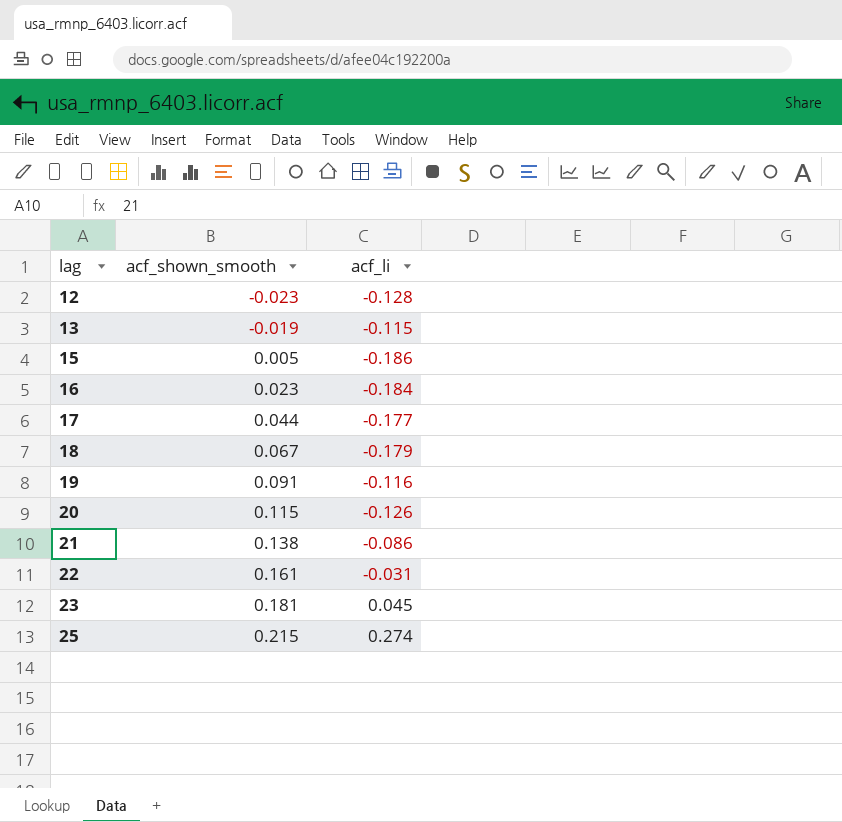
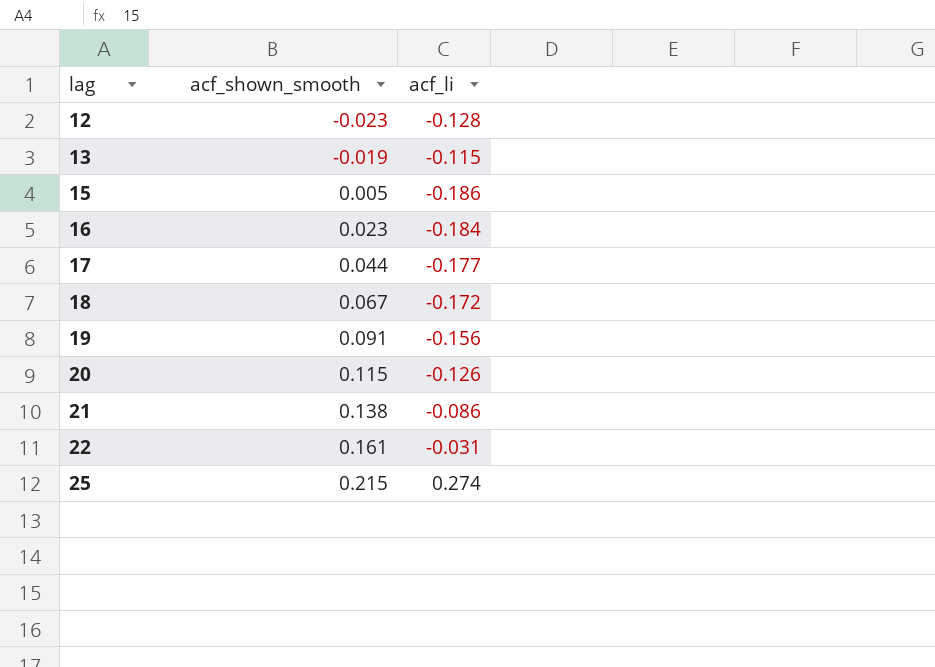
row 23: 0.181 | 0.045 -> none
18 | acf_li: -0.179 -> -0.172
19 | acf_li: -0.116 -> -0.156

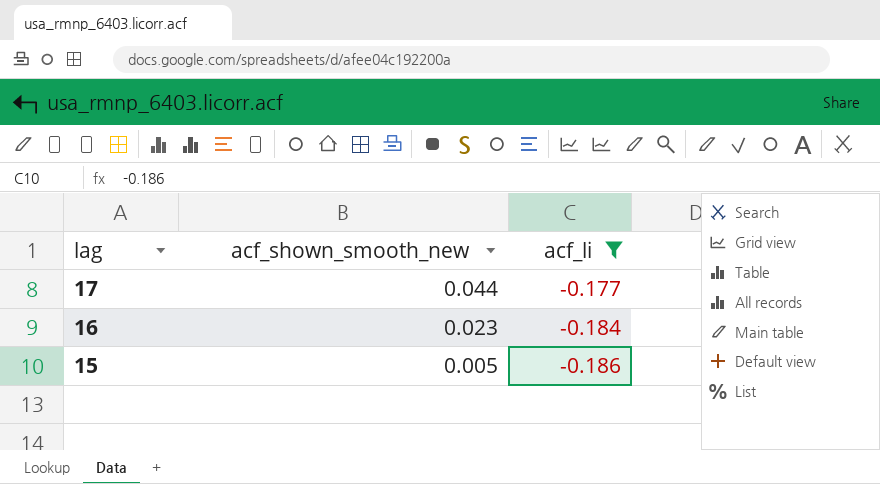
filter: none -> acf_li <= -0.177
row order: lag ascending -> lag descending
column name: acf_shown_smooth -> acf_shown_smooth_new

